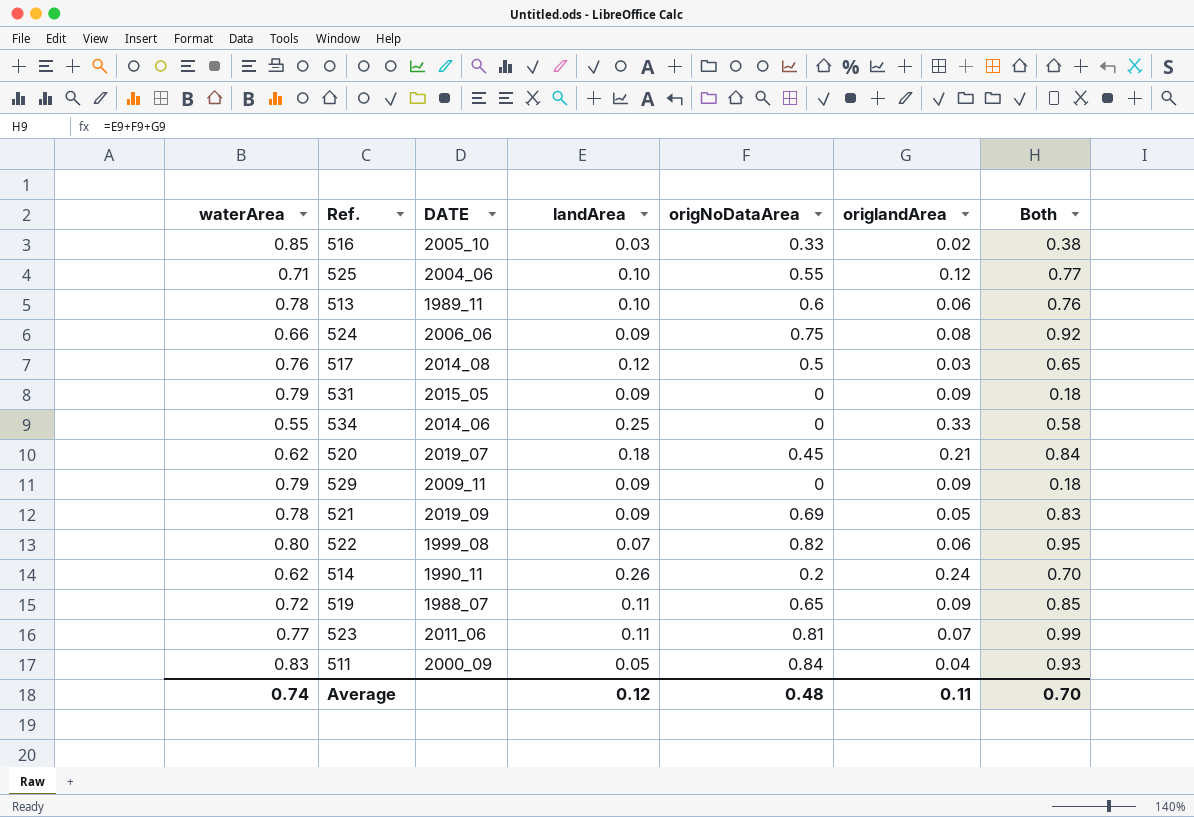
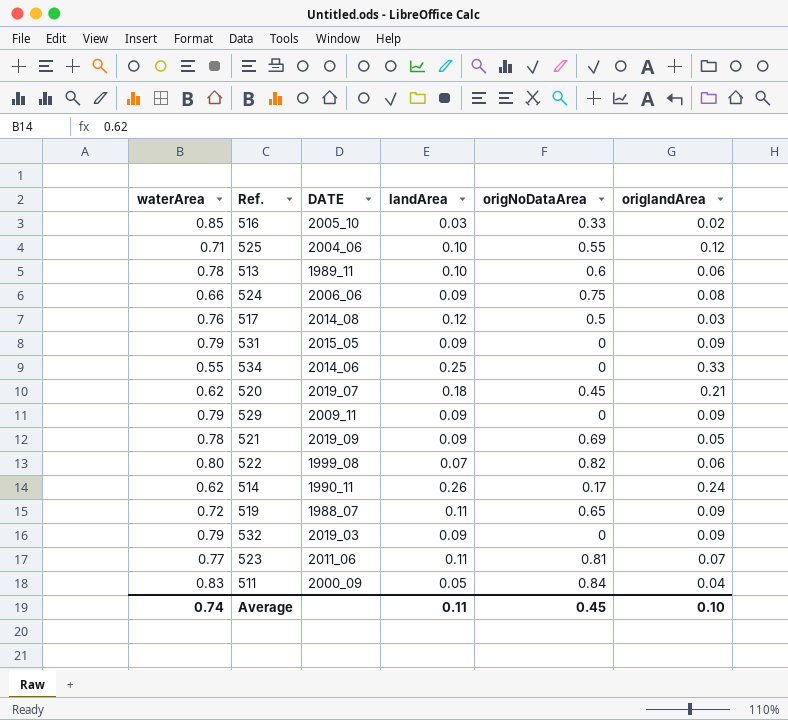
column Both | formula: [landArea] + [origNoDataArea] + [origlandArea] -> none
514 | origNoDataArea: 0.2 -> 0.17
row 532: none -> 0.79 | 2019_03 | 0.09 | 0 | 0.09
Average | landArea: 0.12 -> 0.11
Average | origNoDataArea: 0.48 -> 0.45
Average | origlandArea: 0.11 -> 0.10

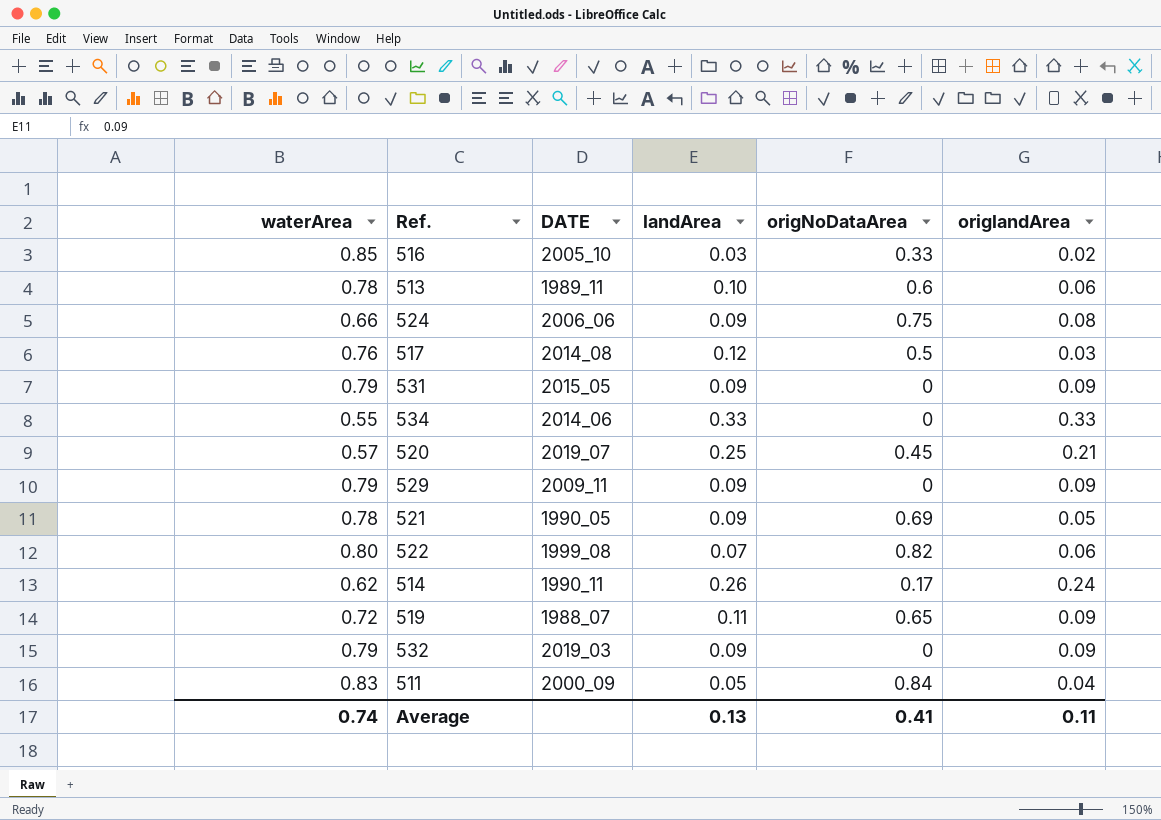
row 525: 0.71 | 2004_06 | 0.10 | 0.55 | 0.12 -> none
row 523: 0.77 | 2011_06 | 0.11 | 0.81 | 0.07 -> none
534 | landArea: 0.25 -> 0.33
520 | waterArea: 0.62 -> 0.57
520 | landArea: 0.18 -> 0.25
521 | DATE: 2019_09 -> 1990_05
Average | landArea: 0.11 -> 0.13
Average | origNoDataArea: 0.45 -> 0.41
Average | origlandArea: 0.10 -> 0.11

